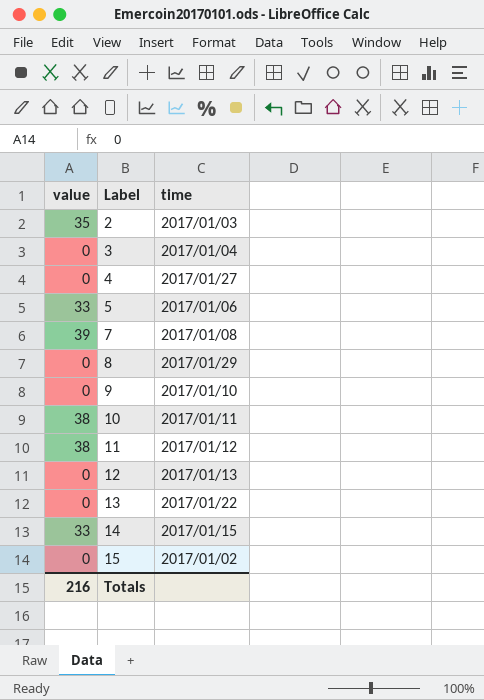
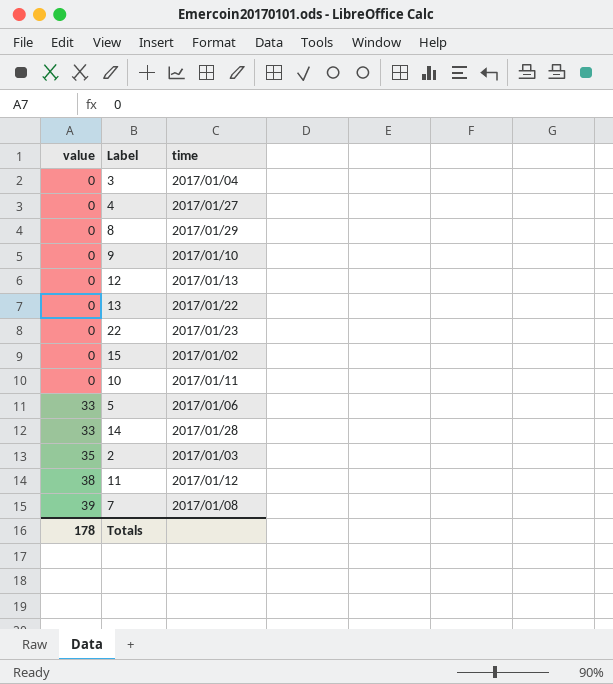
row order: Label ascending -> value ascending
row 22: none -> 0 | 2017/01/23
10 | value: 38 -> 0
14 | time: 2017/01/15 -> 2017/01/28
Totals | value: 216 -> 178

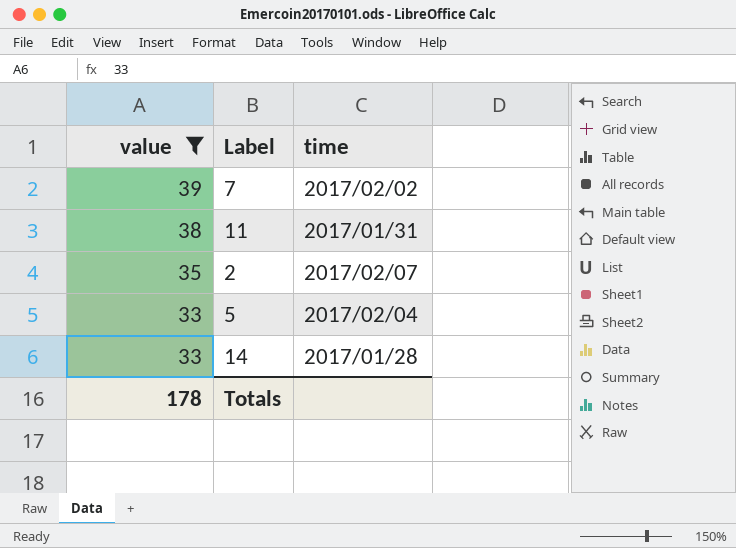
filter: none -> value != 0
row order: value ascending -> value descending
7 | time: 2017/01/08 -> 2017/02/02
11 | time: 2017/01/12 -> 2017/01/31
2 | time: 2017/01/03 -> 2017/02/07
5 | time: 2017/01/06 -> 2017/02/04

